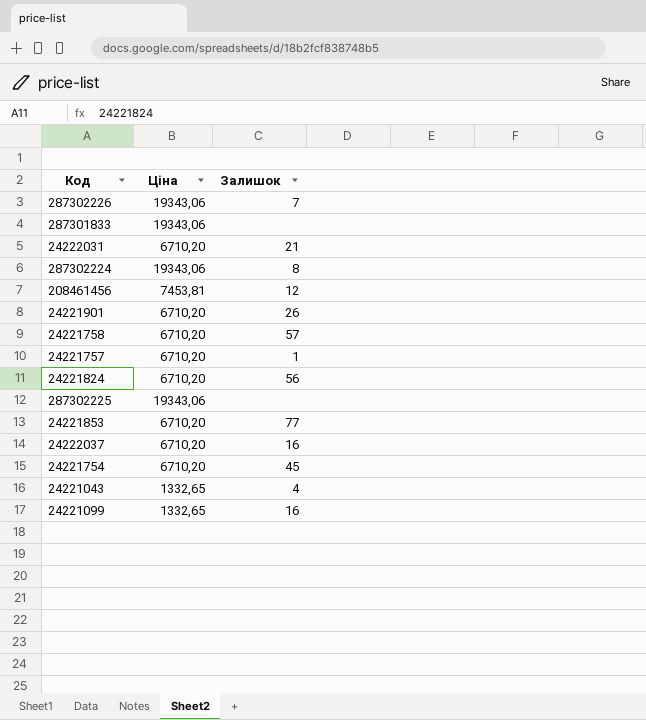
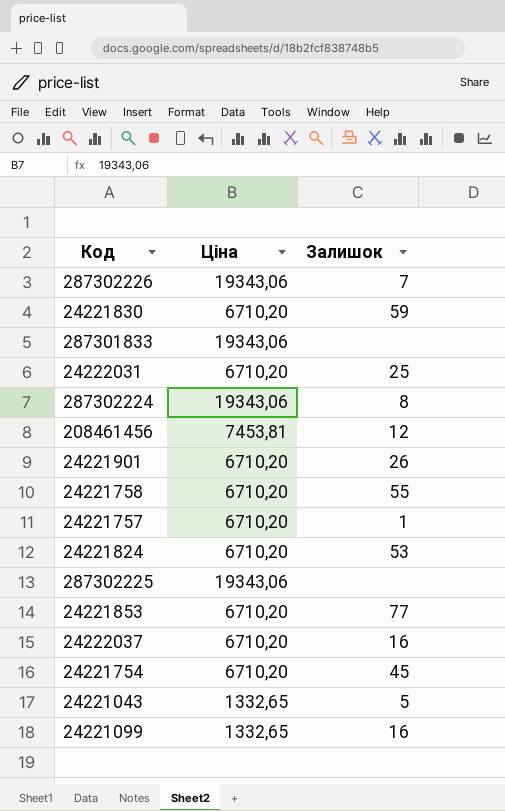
row 24221830: none -> 6710,20 | 59
24222031 | Залишок: 21 -> 25
24221758 | Залишок: 57 -> 55
24221824 | Залишок: 56 -> 53
24221043 | Залишок: 4 -> 5

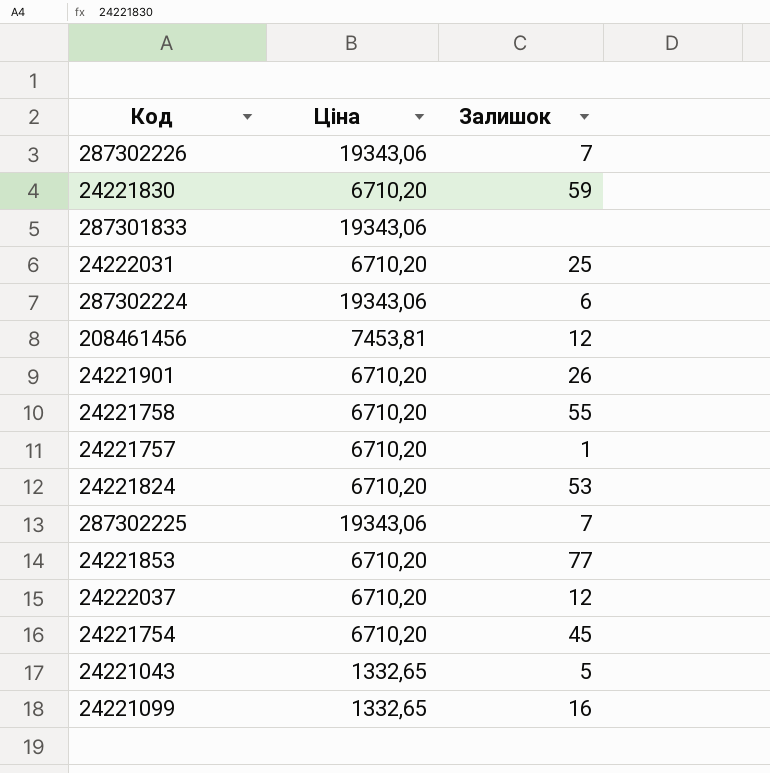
287302224 | Залишок: 8 -> 6
287302225 | Залишок: none -> 7
24222037 | Залишок: 16 -> 12

